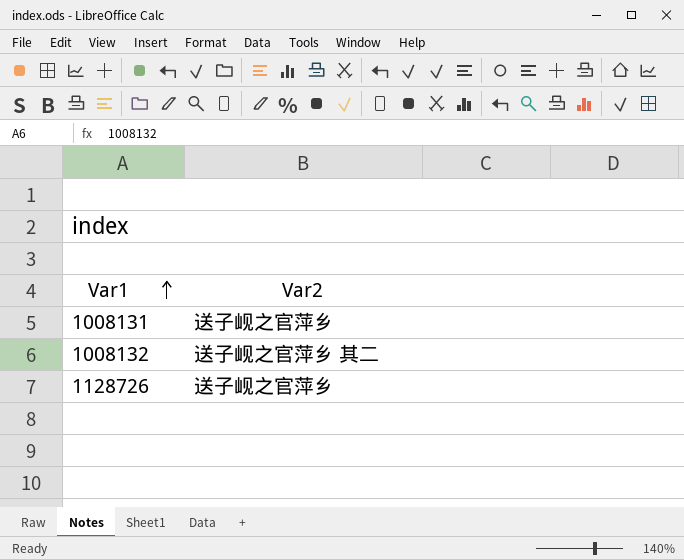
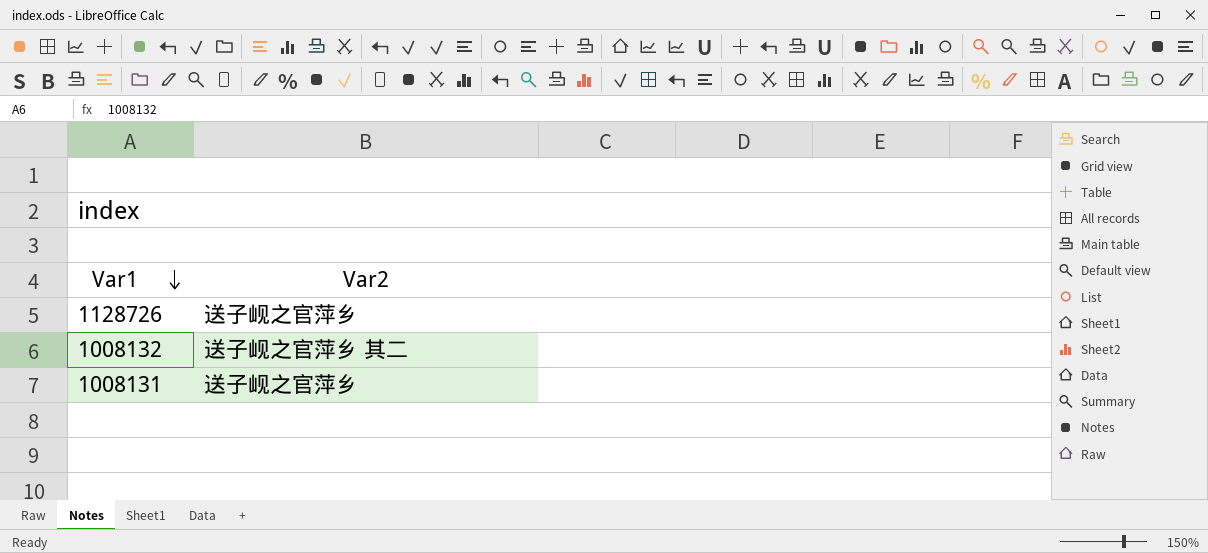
row order: Var1 ascending -> Var1 descending

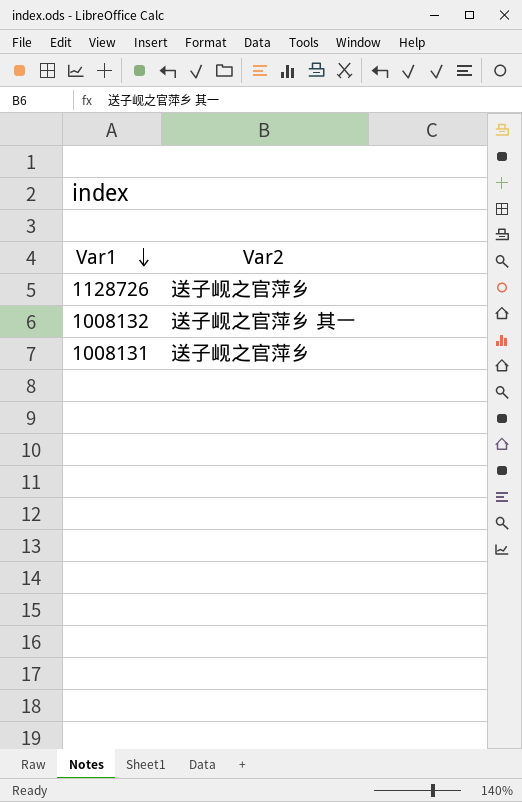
1008132 | Var2: 送子岘之官萍乡 其二 -> 送子岘之官萍乡 其一

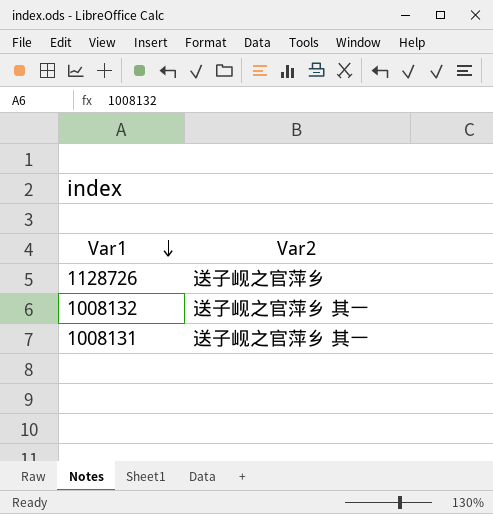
1008131 | Var2: 送子岘之官萍乡 -> 送子岘之官萍乡 其一

